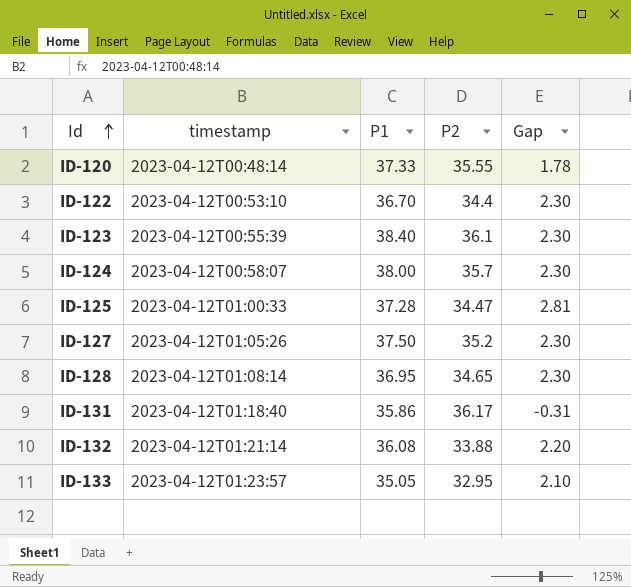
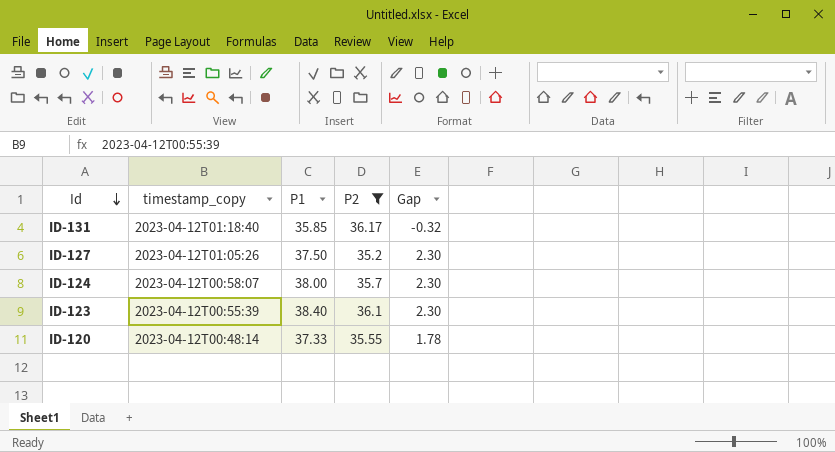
filter: none -> P2 >= 35.2
row order: Id ascending -> Id descending
column name: timestamp -> timestamp_copy
ID-131 | P1: 35.86 -> 35.85
ID-131 | Gap: -0.31 -> -0.32

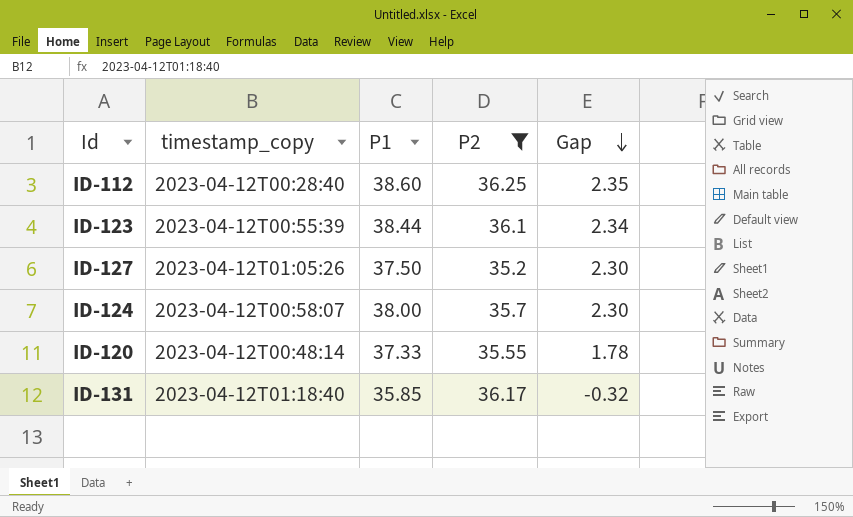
row order: Id descending -> Gap descending
row ID-112: none -> 2023-04-12T00:28:40 | 38.60 | 36.25 | 2.35
ID-123 | P1: 38.40 -> 38.44
ID-123 | Gap: 2.30 -> 2.34

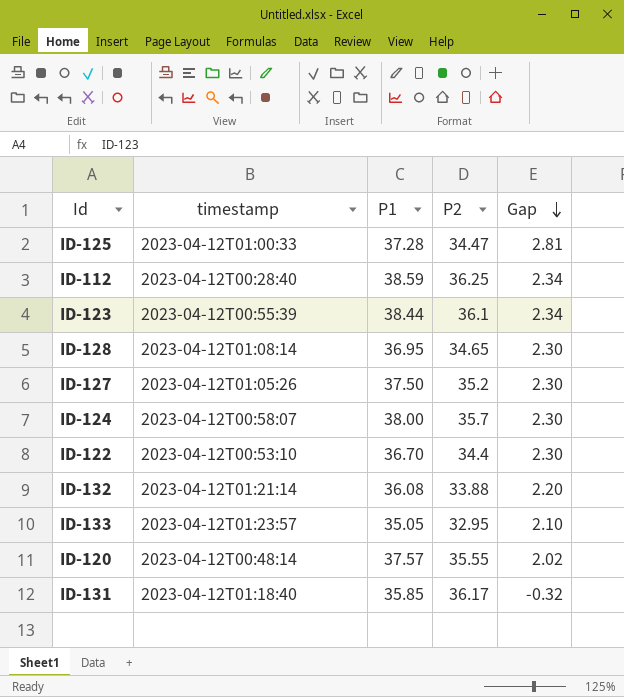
filter: P2 >= 35.2 -> none
column name: timestamp_copy -> timestamp
ID-112 | P1: 38.60 -> 38.59
ID-112 | Gap: 2.35 -> 2.34
ID-120 | P1: 37.33 -> 37.57
ID-120 | Gap: 1.78 -> 2.02

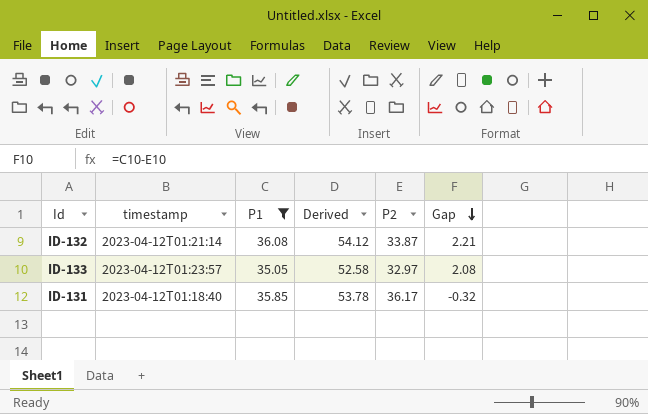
filter: none -> P1 <= 36.08
column Derived | formula: none -> [P1] * 1.5
ID-132 | P2: 33.88 -> 33.87
ID-132 | Gap: 2.20 -> 2.21
ID-133 | P2: 32.95 -> 32.97
ID-133 | Gap: 2.10 -> 2.08

